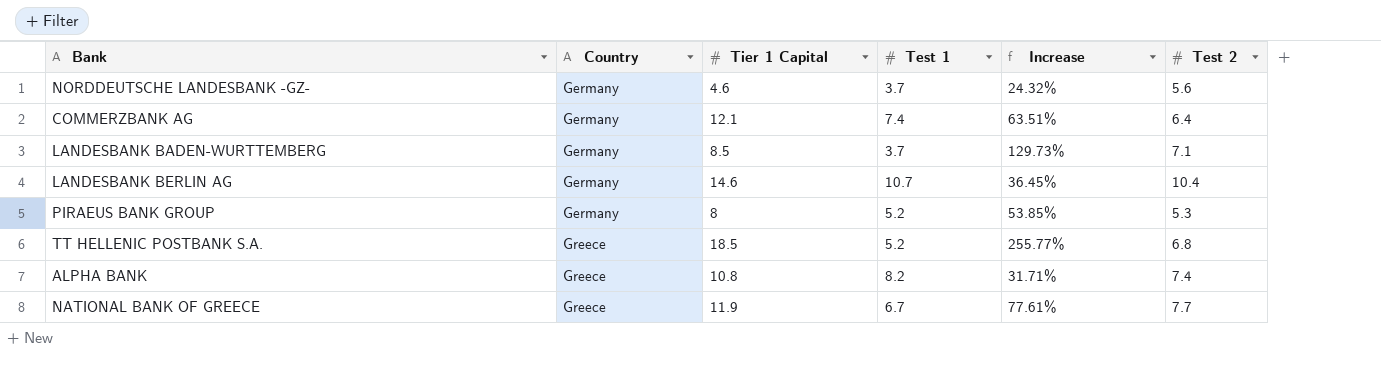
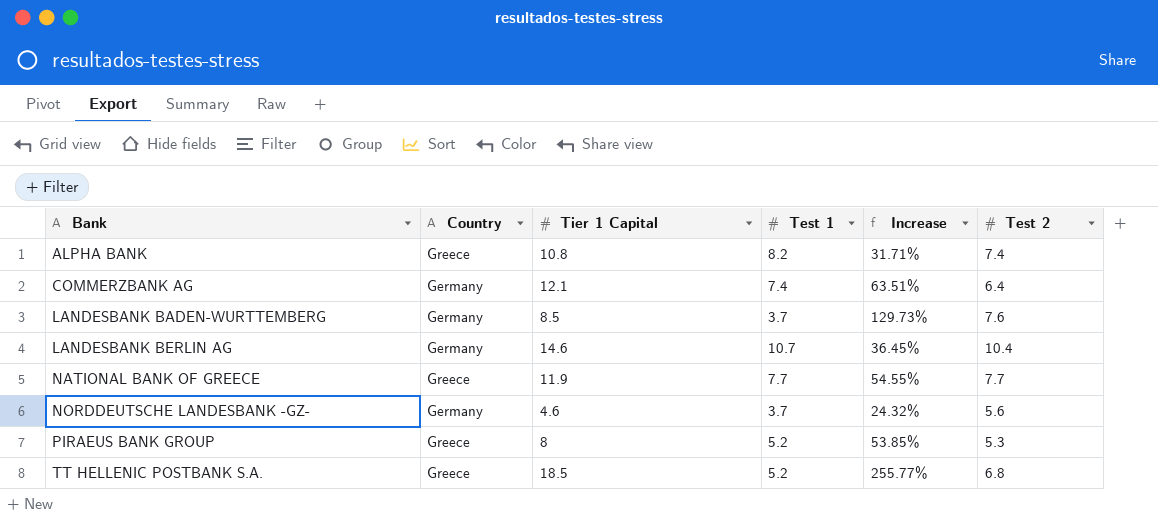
row order: Country ascending -> Bank ascending
LANDESBANK BADEN-WURTTEMBERG | Test 2: 7.1 -> 7.6
NATIONAL BANK OF GREECE | Test 1: 6.7 -> 7.7
NATIONAL BANK OF GREECE | Increase: 77.61% -> 54.55%
PIRAEUS BANK GROUP | Country: Germany -> Greece

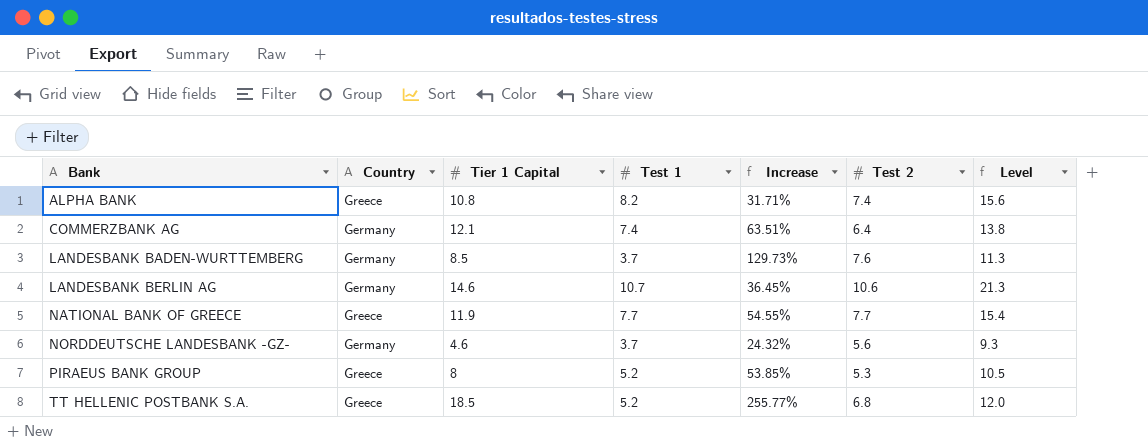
column Level | formula: none -> [Test 1] + [Test 2]
LANDESBANK BERLIN AG | Test 2: 10.4 -> 10.6

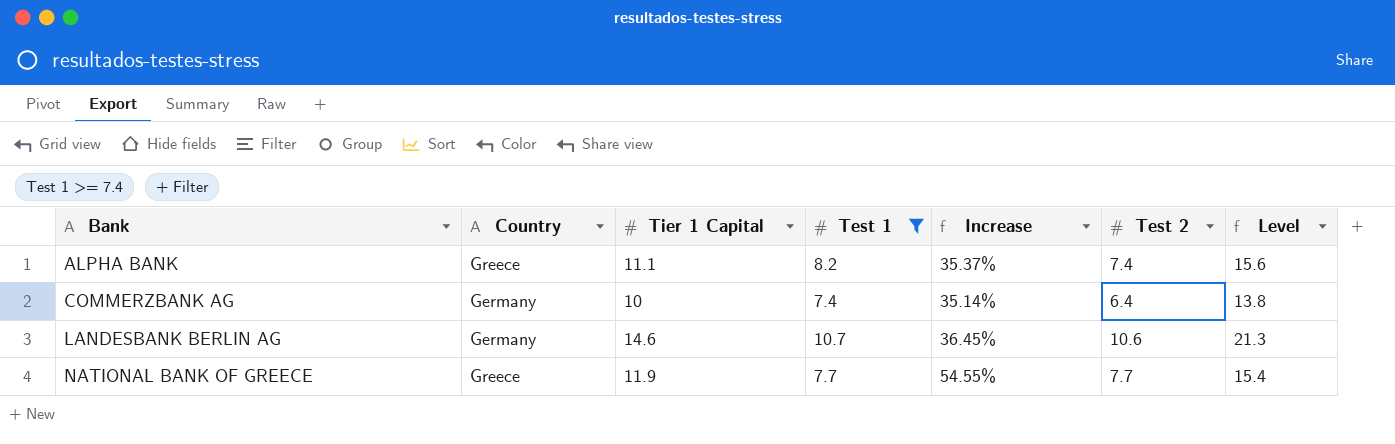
filter: none -> Test 1 >= 7.4
ALPHA BANK | Tier 1 Capital: 10.8 -> 11.1
ALPHA BANK | Increase: 31.71% -> 35.37%
COMMERZBANK AG | Tier 1 Capital: 12.1 -> 10
COMMERZBANK AG | Increase: 63.51% -> 35.14%

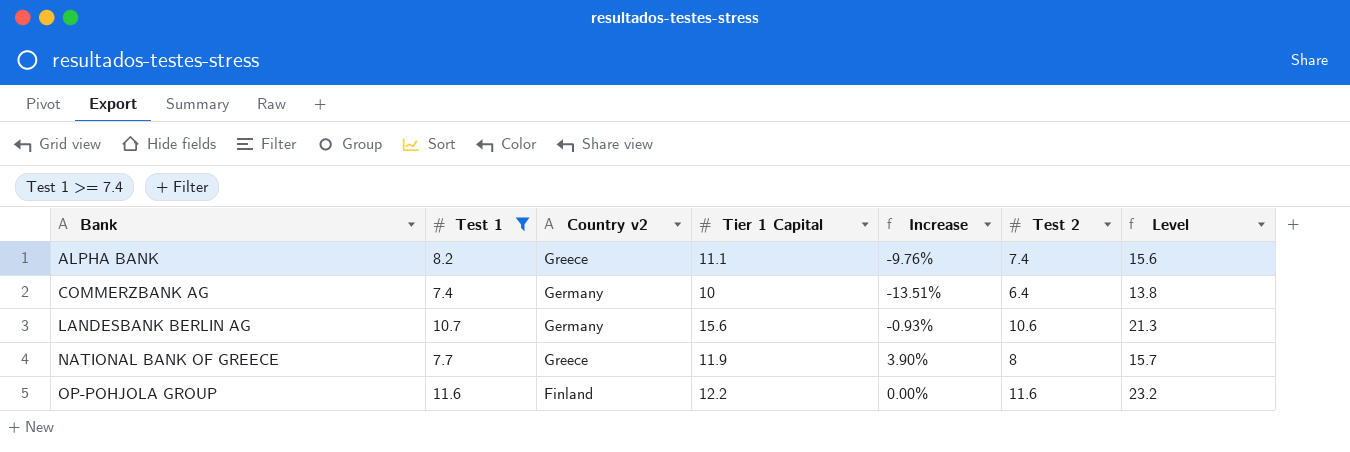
column Test 1 | position: 4 -> 2
column name: Country -> Country v2
column Increase | formula: ([Tier 1 Capital] - [Test 1]) / [Test 1] -> ([Test 2] - [Test 1]) / [Test 1]
LANDESBANK BERLIN AG | Tier 1 Capital: 14.6 -> 15.6
NATIONAL BANK OF GREECE | Test 2: 7.7 -> 8
NATIONAL BANK OF GREECE | Level: 15.4 -> 15.7
row OP-POHJOLA GROUP: none -> 11.6 | Finland | 12.2 | 0.00% | 11.6 | 23.2

